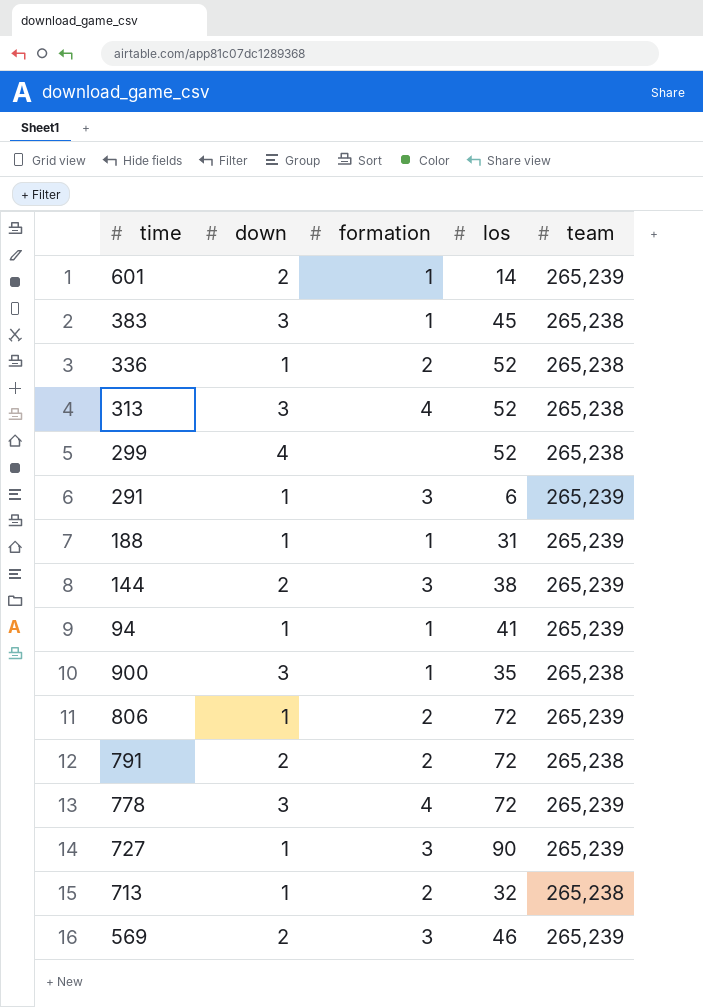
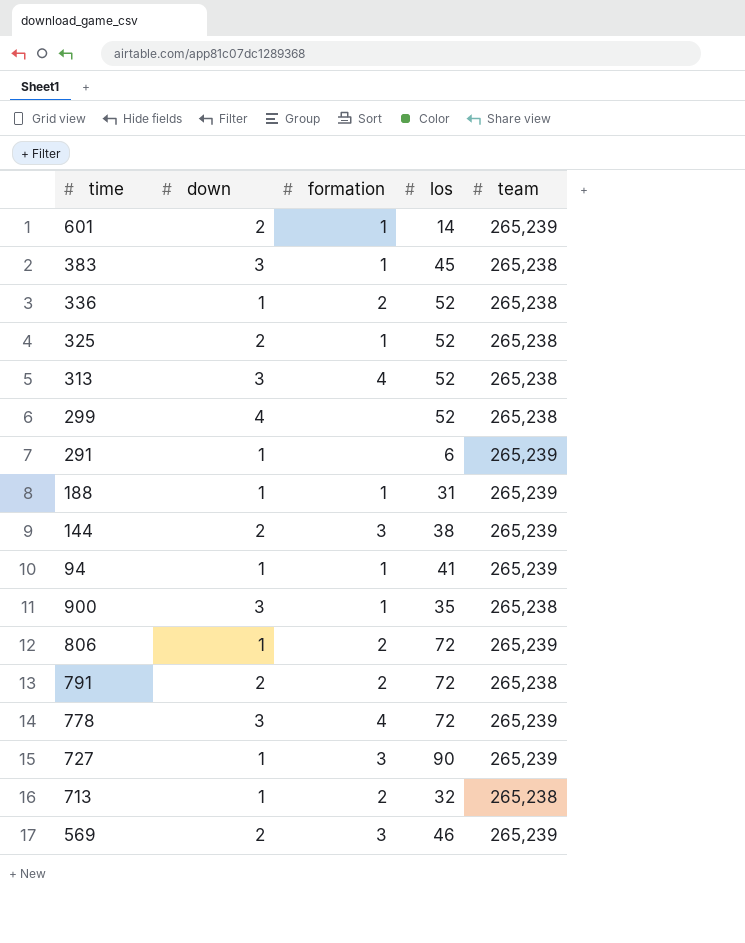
row 325: none -> 2 | 1 | 52 | 265,238
291 | formation: 3 -> none

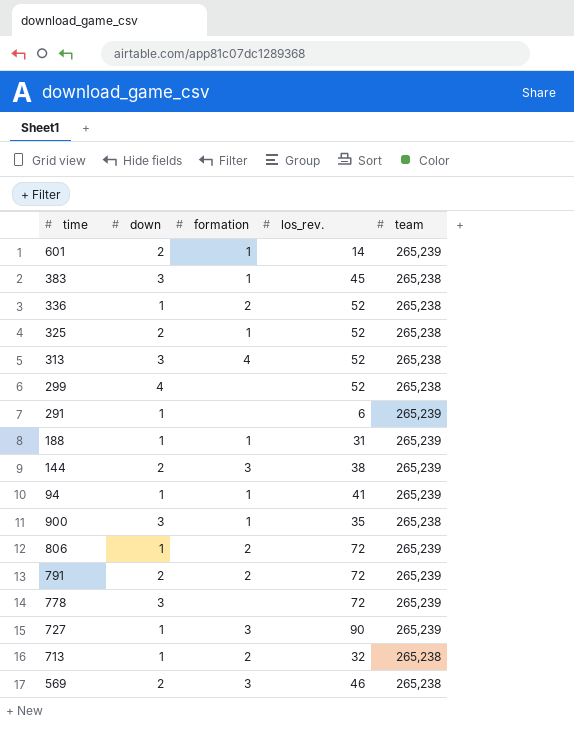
column name: los -> los_rev.
791 | team: 265,238 -> 265,239
778 | formation: 4 -> none
569 | team: 265,239 -> 265,238

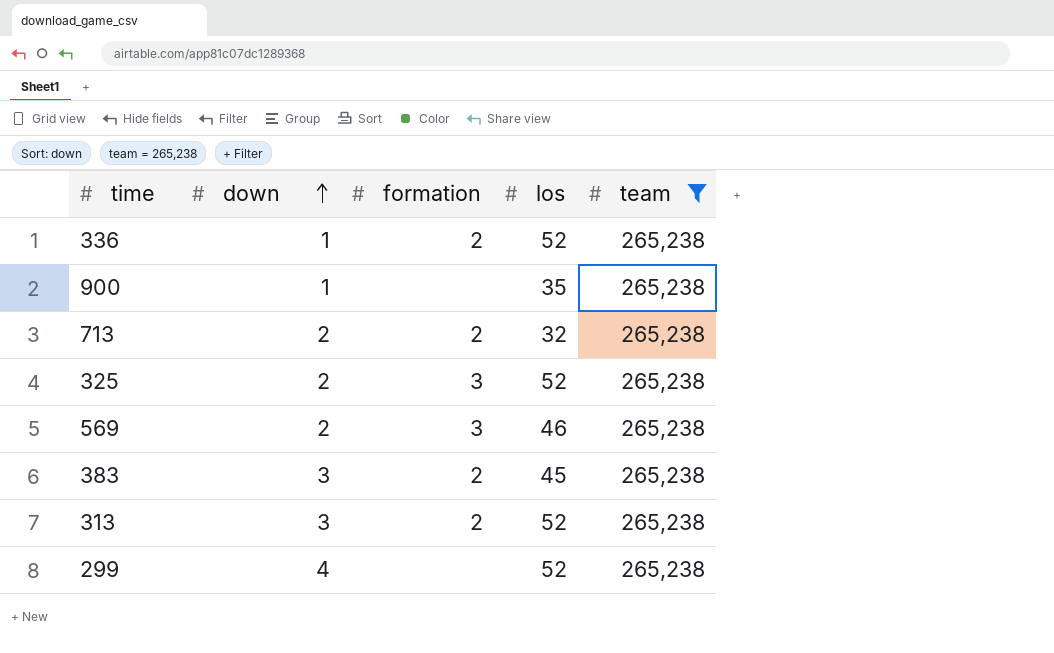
filter: none -> team = 265,238
row order: none -> down ascending
column name: los_rev. -> los
900 | down: 3 -> 1
900 | formation: 1 -> none
713 | down: 1 -> 2
325 | formation: 1 -> 3
383 | formation: 1 -> 2
313 | formation: 4 -> 2

